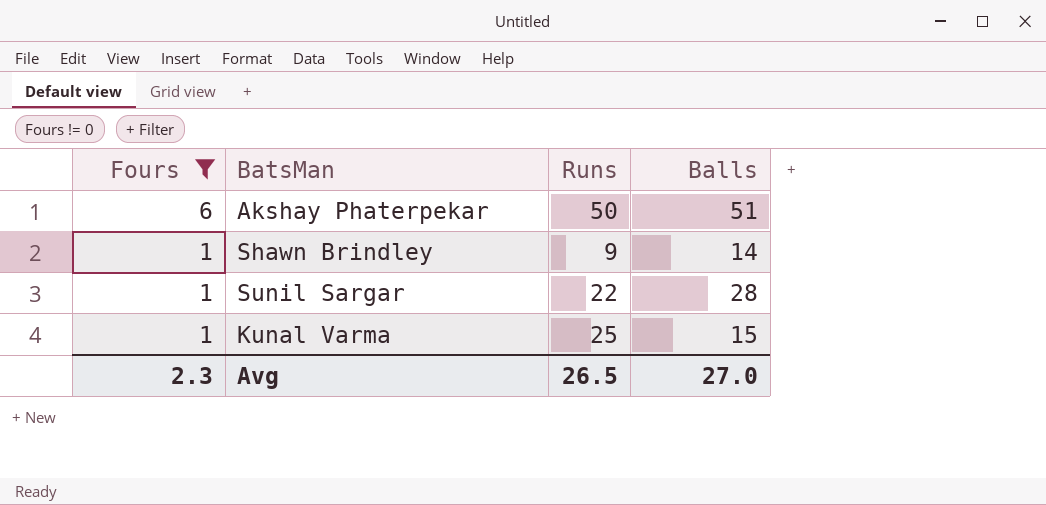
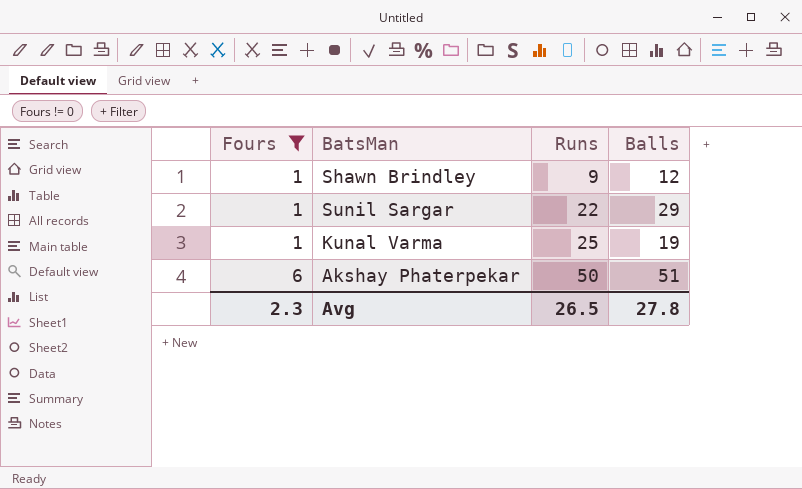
row order: Fours descending -> Fours ascending
Shawn Brindley | Balls: 14 -> 12
Sunil Sargar | Balls: 28 -> 29
Kunal Varma | Balls: 15 -> 19
Avg | Balls: 27.0 -> 27.8

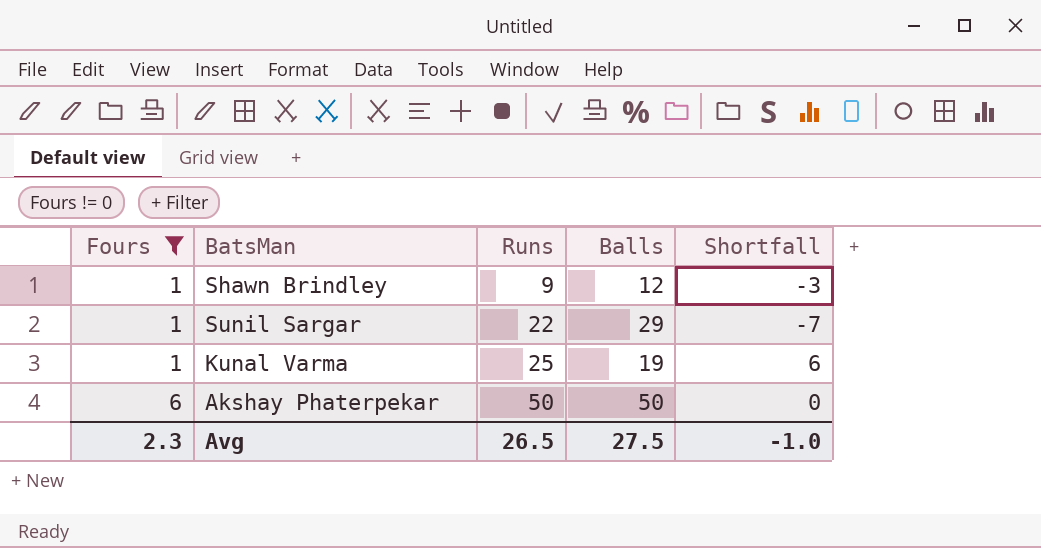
column Shortfall | formula: none -> [Runs] - [Balls]
Akshay Phaterpekar | Balls: 51 -> 50
Avg | Balls: 27.8 -> 27.5

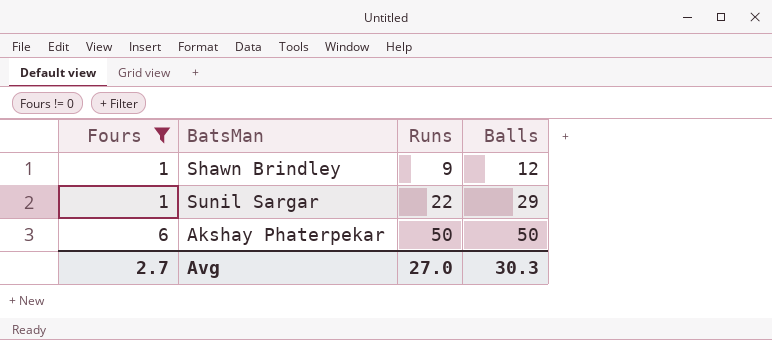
column Shortfall | formula: [Runs] - [Balls] -> none
row Kunal Varma: 1 | 25 | 19 | 6 -> none
Avg | Fours: 2.3 -> 2.7
Avg | Runs: 26.5 -> 27.0
Avg | Balls: 27.5 -> 30.3

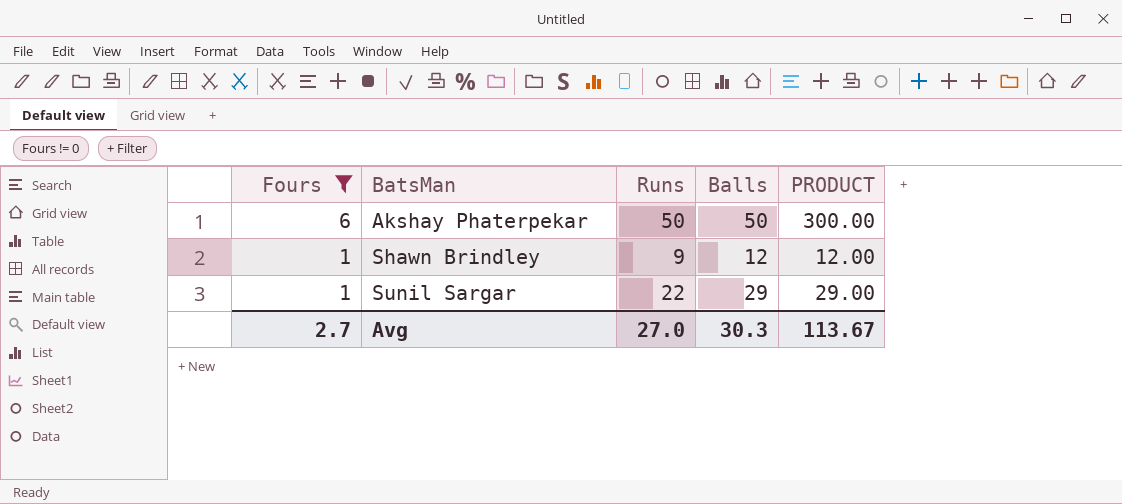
row order: Fours ascending -> Fours descending
column PRODUCT | formula: none -> [Fours] * [Balls]

